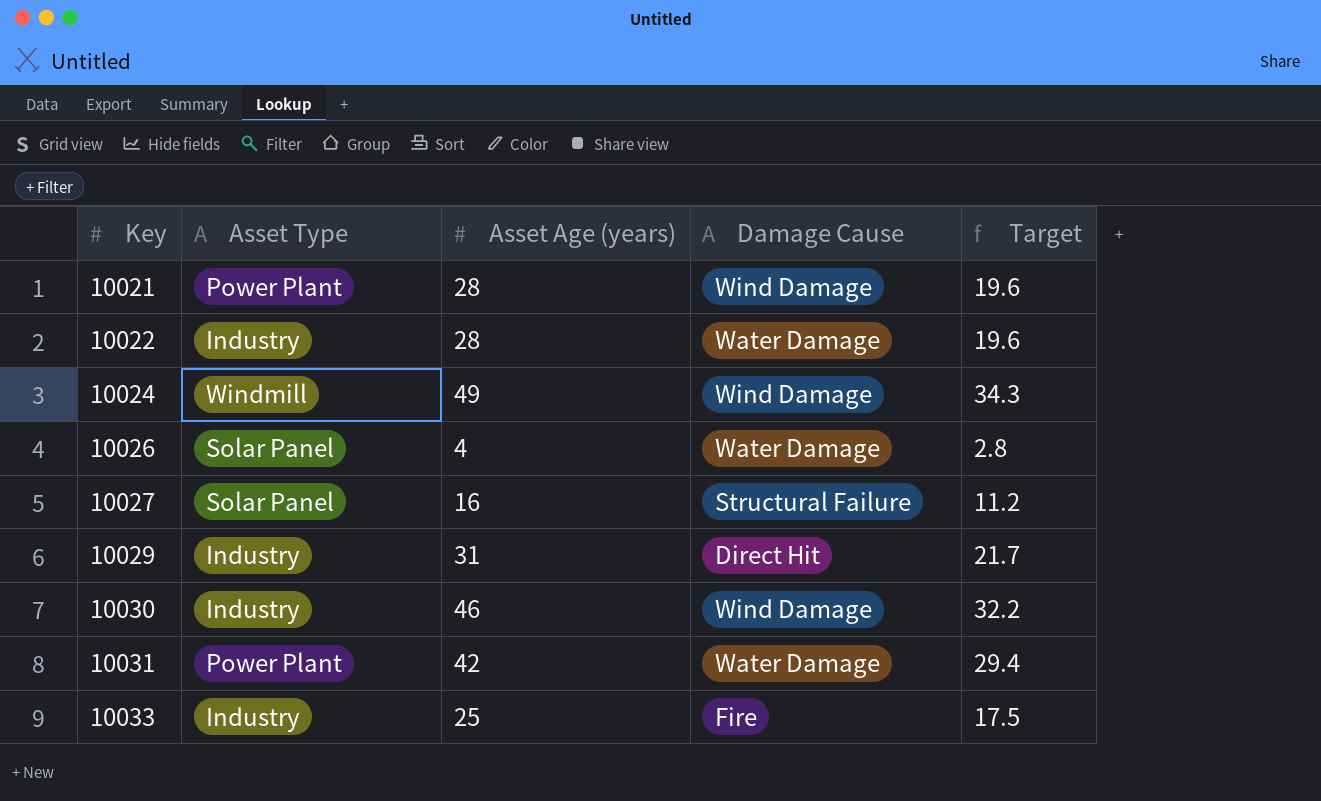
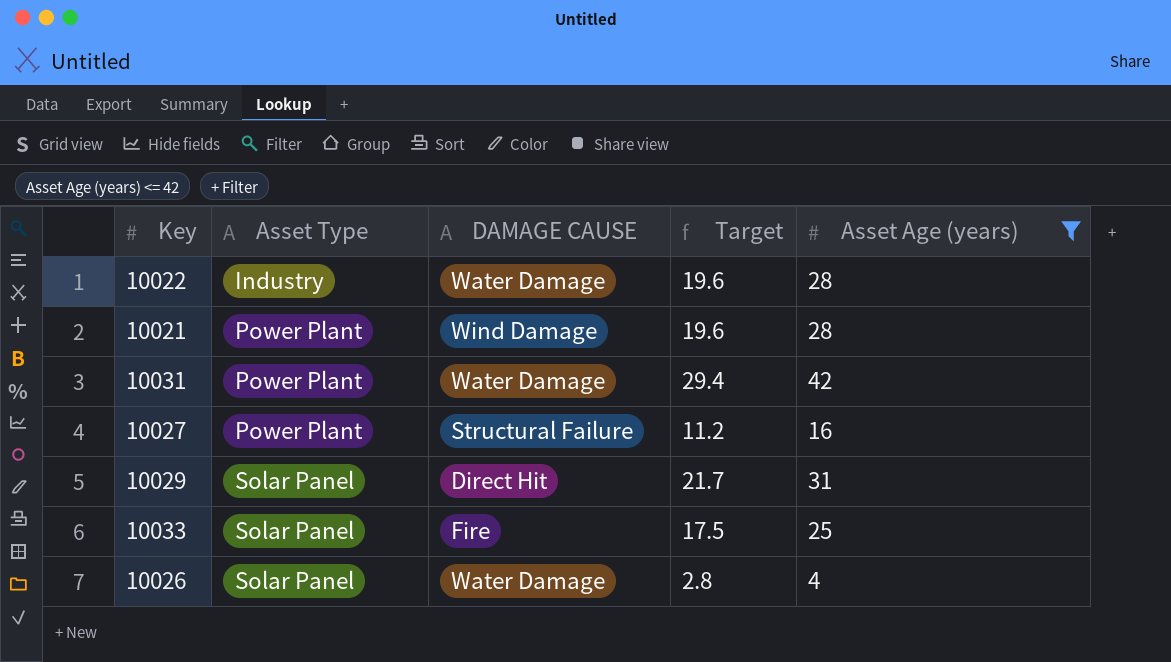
filter: none -> Asset Age (years) <= 42
row order: Key ascending -> Asset Type ascending
column name: Damage Cause -> DAMAGE CAUSE
column Asset Age (years) | position: 3 -> 5
10027 | Asset Type: Solar Panel -> Power Plant
10029 | Asset Type: Industry -> Solar Panel
10033 | Asset Type: Industry -> Solar Panel

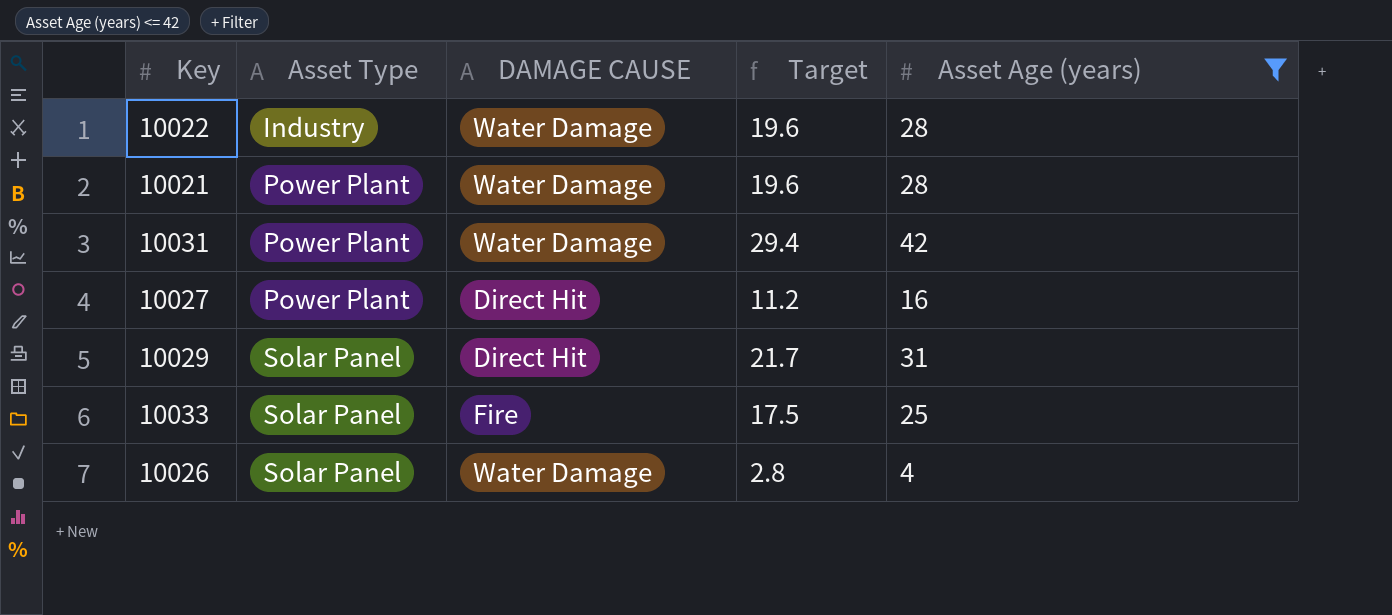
10021 | DAMAGE CAUSE: Wind Damage -> Water Damage
10027 | DAMAGE CAUSE: Structural Failure -> Direct Hit

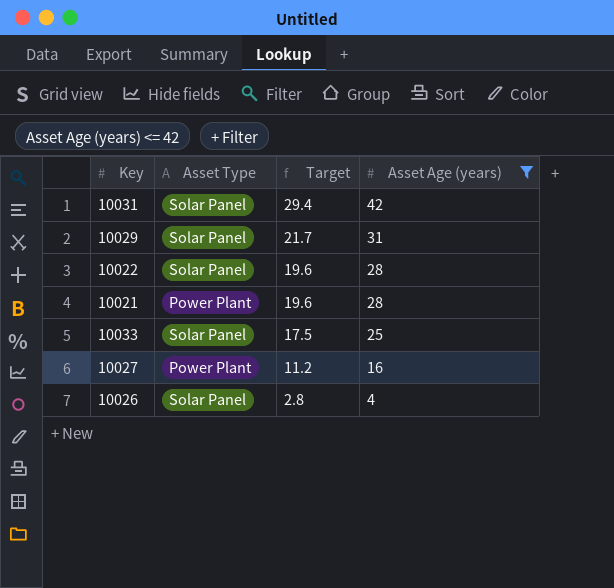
row order: Asset Type ascending -> Target descending
column DAMAGE CAUSE | position: 3 -> none
10031 | Asset Type: Power Plant -> Solar Panel
10022 | Asset Type: Industry -> Solar Panel

